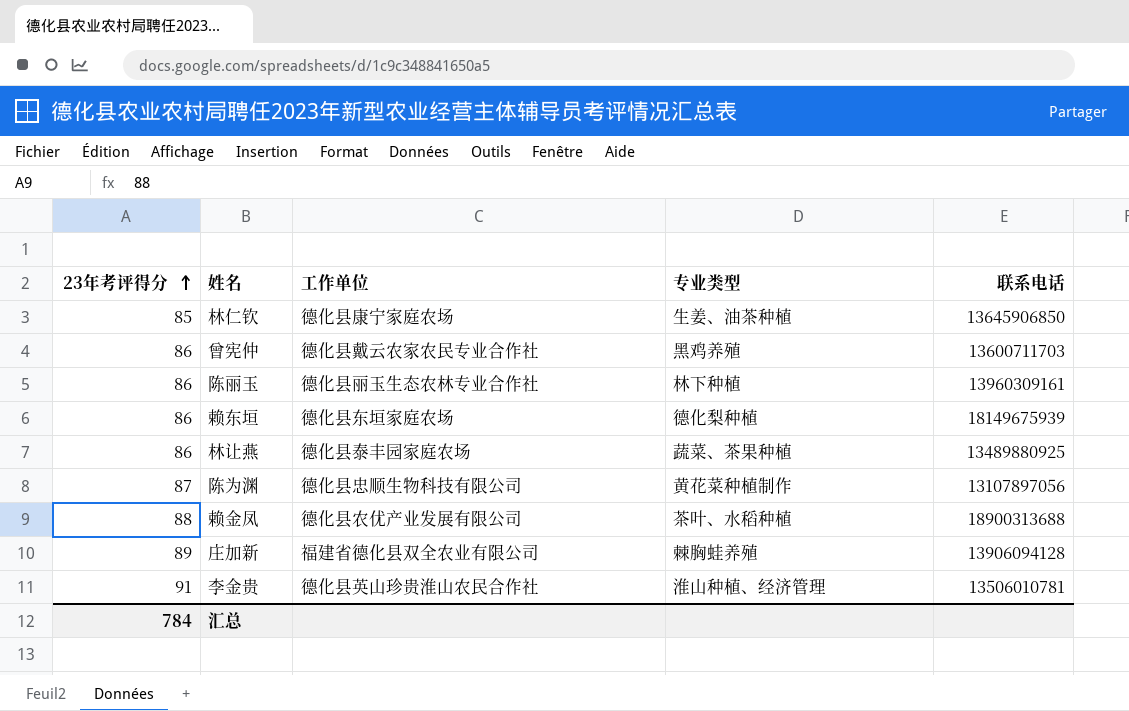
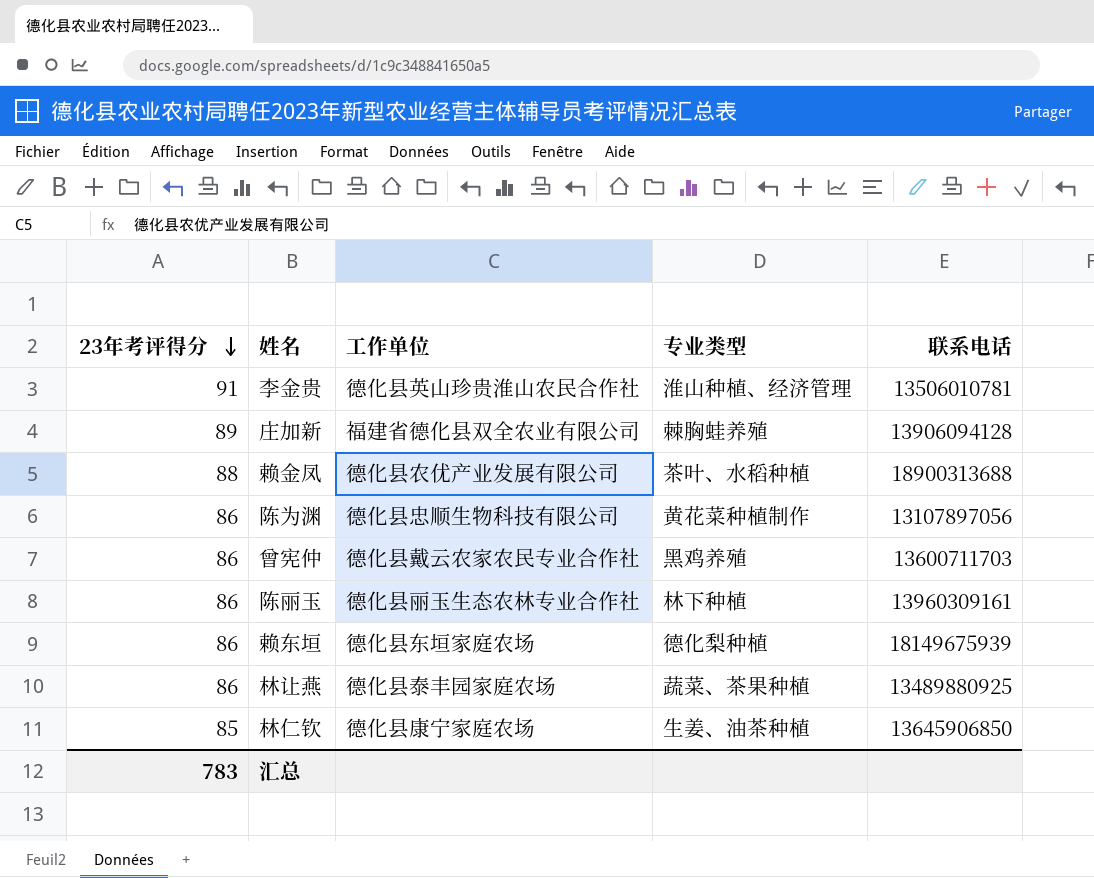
row order: 23年考评得分 ascending -> 23年考评得分 descending
陈为渊 | 23年考评得分: 87 -> 86
汇总 | 23年考评得分: 784 -> 783

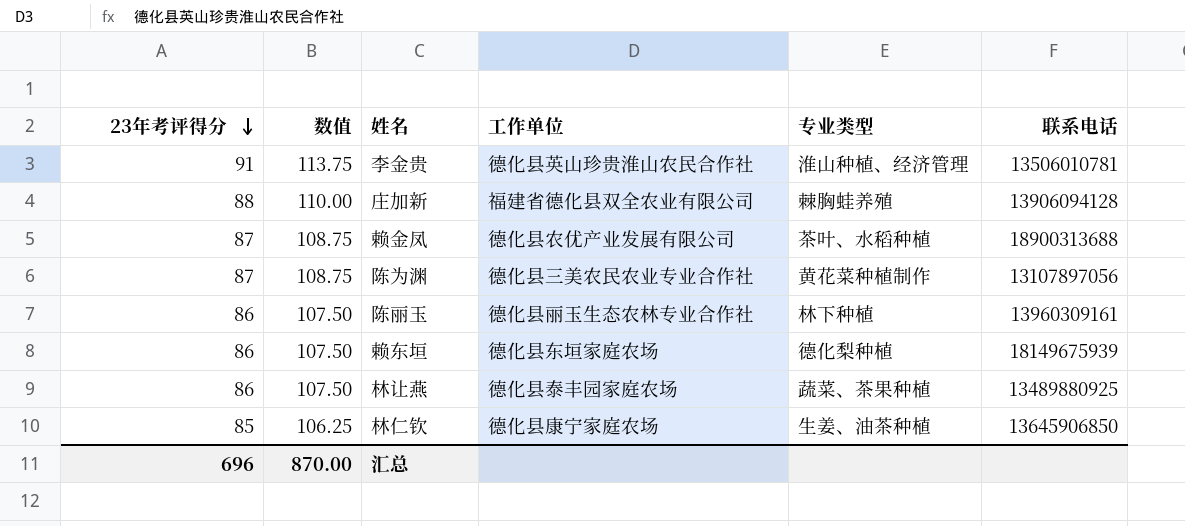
column 数值 | formula: none -> [23年考评得分] * 1.25
row 曾宪仲: 86 | 德化县戴云农家农民专业合作社 | 黑鸡养殖 | 13600711703 -> none
庄加新 | 23年考评得分: 89 -> 88
赖金凤 | 23年考评得分: 88 -> 87
陈为渊 | 23年考评得分: 86 -> 87
陈为渊 | 工作单位: 德化县忠顺生物科技有限公司 -> 德化县三美农民农业专业合作社
汇总 | 23年考评得分: 783 -> 696

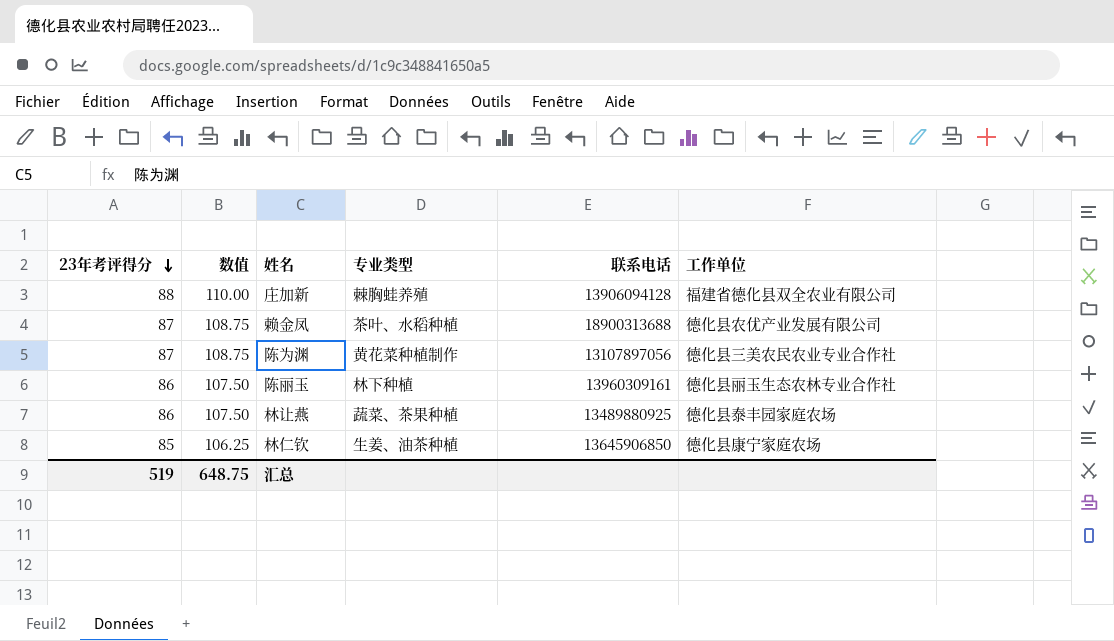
column 工作单位 | position: 4 -> 6
row 李金贵: 91 | 113.75 | 德化县英山珍贵淮山农民合作社 | 淮山种植、经济管理 | 13506010781 -> none
row 赖东垣: 86 | 107.50 | 德化县东垣家庭农场 | 德化梨种植 | 18149675939 -> none
汇总 | 23年考评得分: 696 -> 519
汇总 | 数值: 870.00 -> 648.75

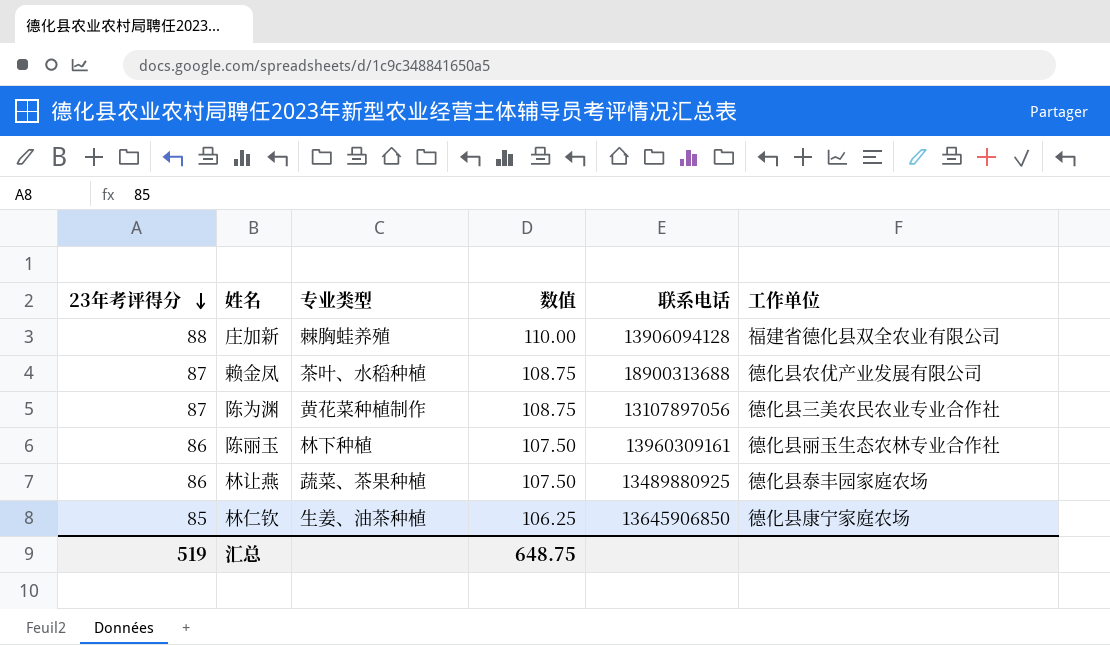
column 数值 | position: 2 -> 4

